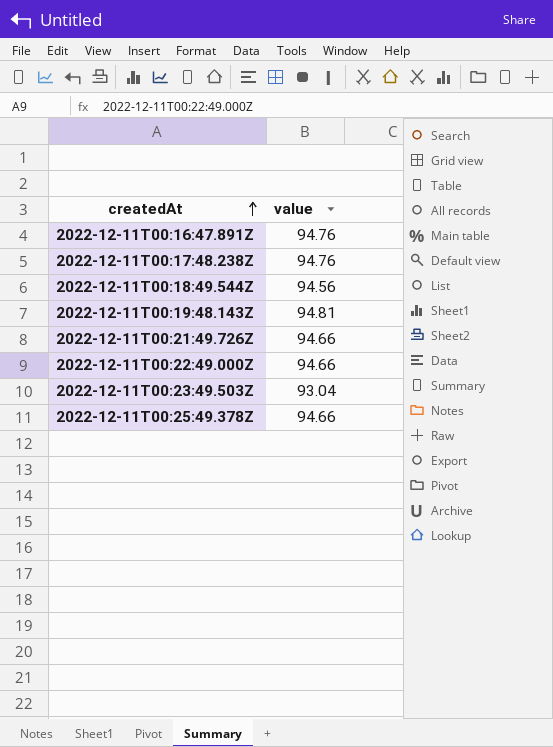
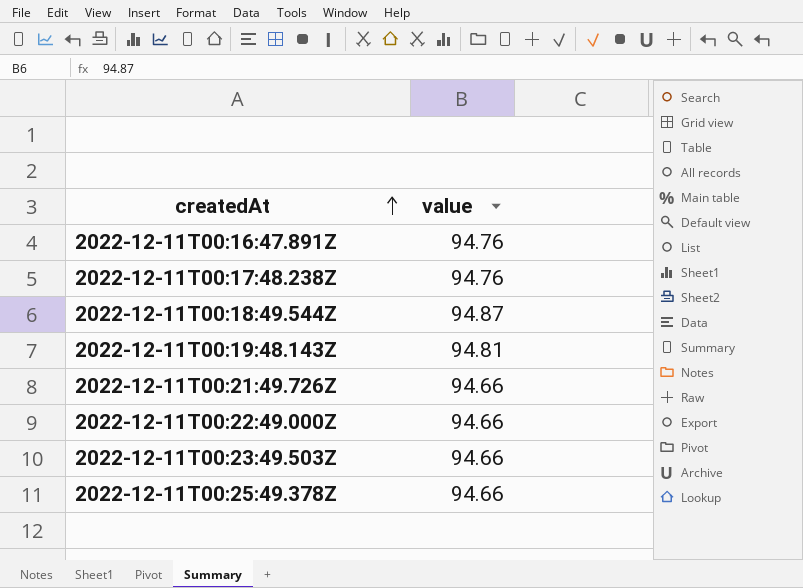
2022-12-11T00:18:49.544Z | value: 94.56 -> 94.87
2022-12-11T00:23:49.503Z | value: 93.04 -> 94.66

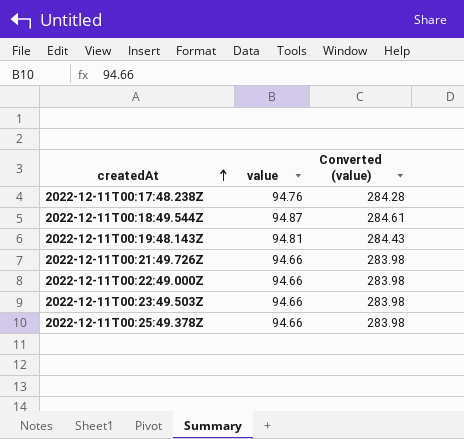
column Converted (value) | formula: none -> [value] * 3
row 2022-12-11T00:16:47.891Z: 94.76 -> none

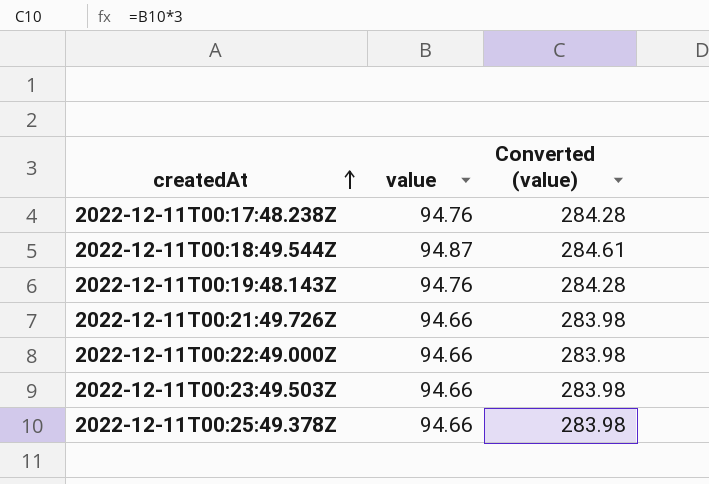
2022-12-11T00:19:48.143Z | value: 94.81 -> 94.76
2022-12-11T00:19:48.143Z | Converted (value): 284.43 -> 284.28

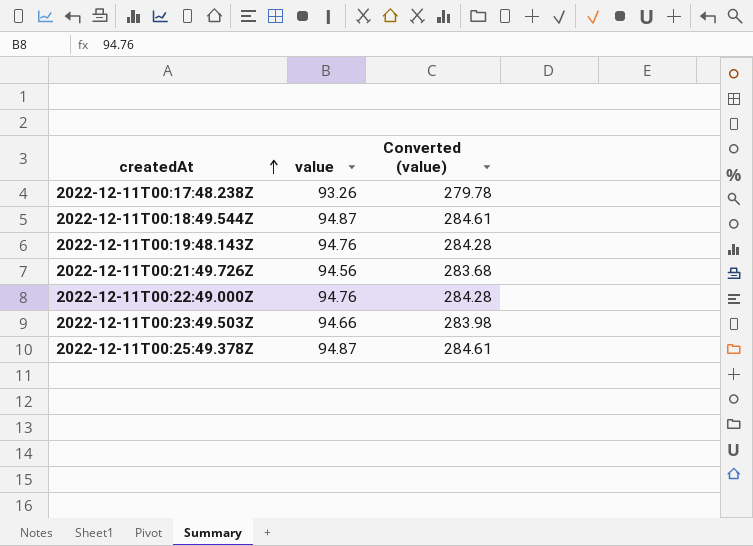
2022-12-11T00:17:48.238Z | value: 94.76 -> 93.26
2022-12-11T00:17:48.238Z | Converted (value): 284.28 -> 279.78
2022-12-11T00:21:49.726Z | value: 94.66 -> 94.56
2022-12-11T00:21:49.726Z | Converted (value): 283.98 -> 283.68
2022-12-11T00:22:49.000Z | value: 94.66 -> 94.76
2022-12-11T00:22:49.000Z | Converted (value): 283.98 -> 284.28
2022-12-11T00:25:49.378Z | value: 94.66 -> 94.87
2022-12-11T00:25:49.378Z | Converted (value): 283.98 -> 284.61

